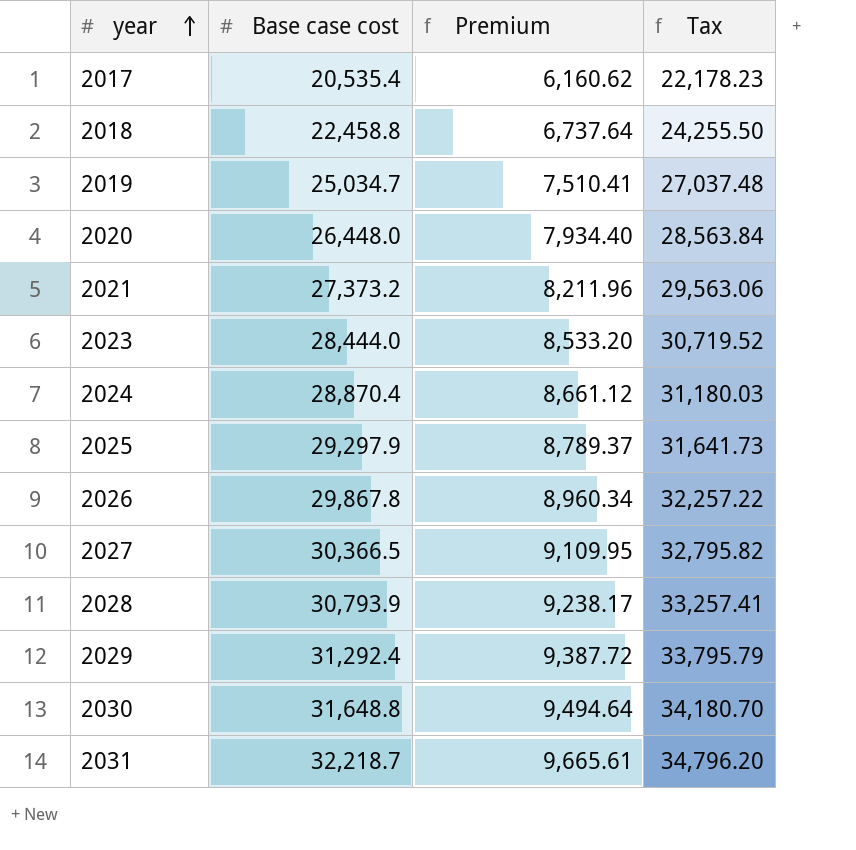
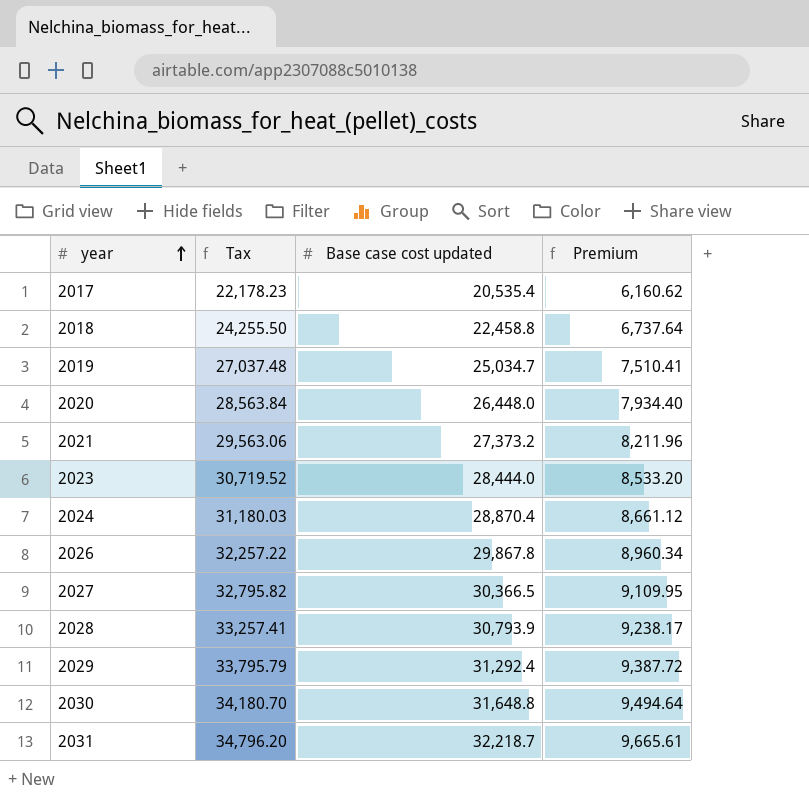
column Tax | position: 4 -> 2
column name: Base case cost -> Base case cost updated
row 2025: 29,297.9 | 8,789.37 | 31,641.73 -> none

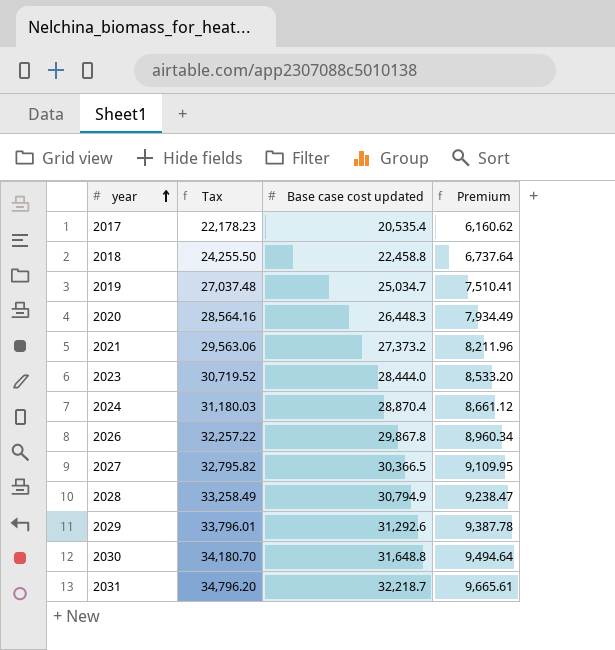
2020 | Tax: 28,563.84 -> 28,564.16
2020 | Base case cost updated: 26,448.0 -> 26,448.3
2020 | Premium: 7,934.40 -> 7,934.49
2028 | Tax: 33,257.41 -> 33,258.49
2028 | Base case cost updated: 30,793.9 -> 30,794.9
2028 | Premium: 9,238.17 -> 9,238.47
2029 | Tax: 33,795.79 -> 33,796.01
2029 | Base case cost updated: 31,292.4 -> 31,292.6
2029 | Premium: 9,387.72 -> 9,387.78

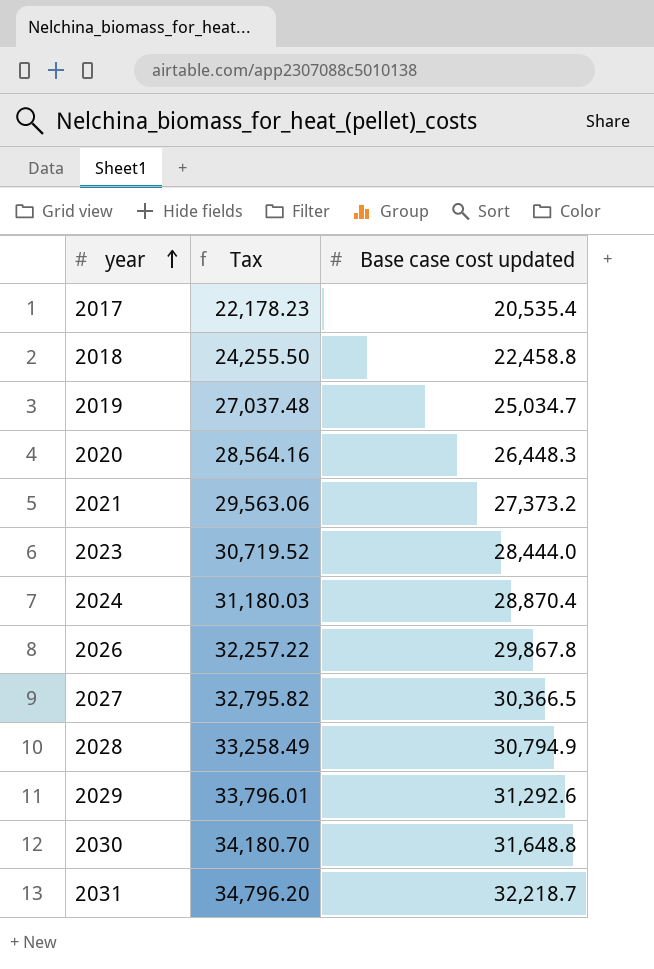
column Premium | formula: [Base case cost updated] * 0.3 -> none

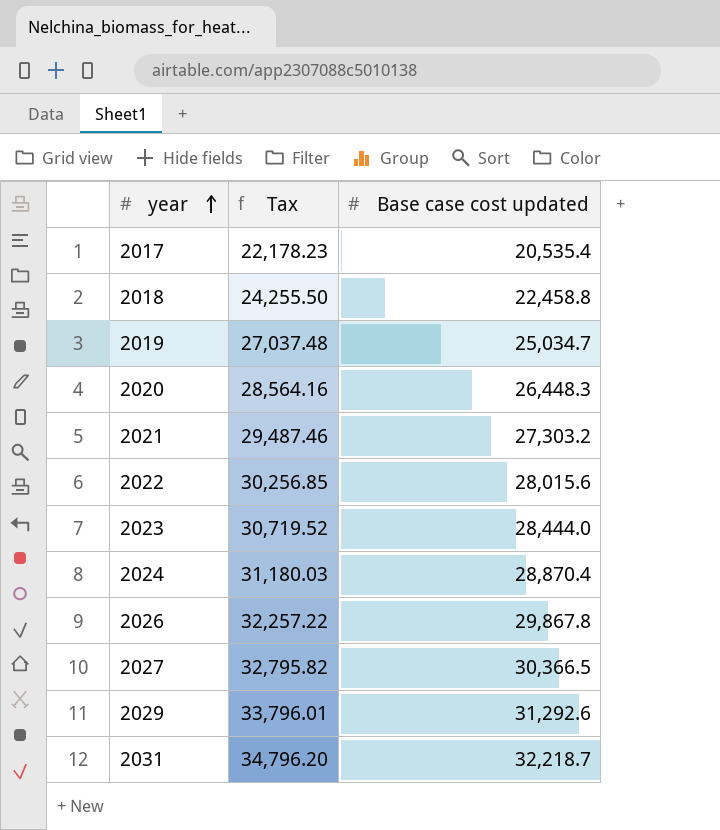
row 2028: 33,258.49 | 30,794.9 -> none
row 2030: 34,180.70 | 31,648.8 -> none
2021 | Tax: 29,563.06 -> 29,487.46
2021 | Base case cost updated: 27,373.2 -> 27,303.2
row 2022: none -> 30,256.85 | 28,015.6

